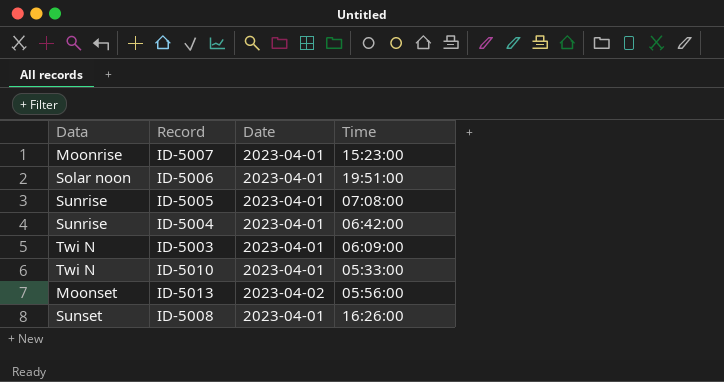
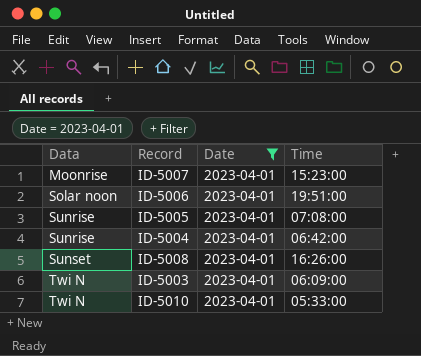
filter: none -> Date = 2023-04-01
row order: none -> Data ascending

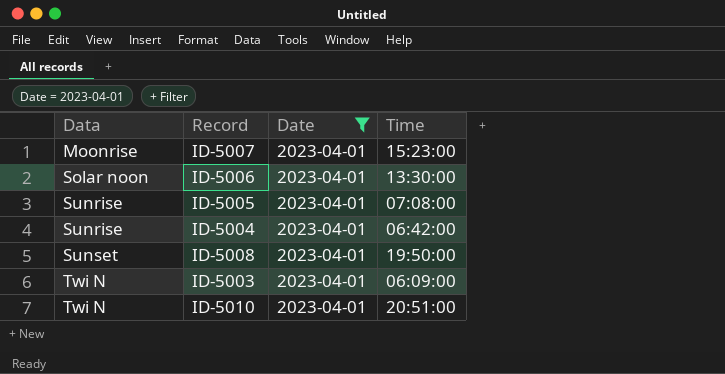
ID-5006 | Time: 19:51:00 -> 13:30:00
ID-5008 | Time: 16:26:00 -> 19:50:00
ID-5010 | Time: 05:33:00 -> 20:51:00

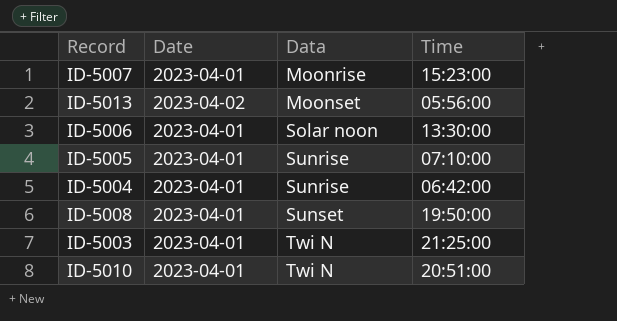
filter: Date = 2023-04-01 -> none
column Data | position: 1 -> 3
ID-5005 | Time: 07:08:00 -> 07:10:00
ID-5003 | Time: 06:09:00 -> 21:25:00

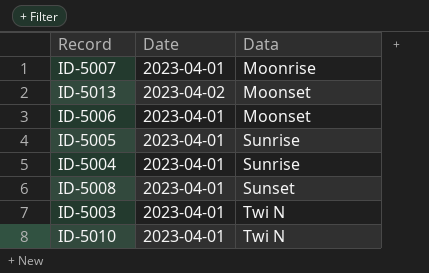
column Time | position: 4 -> none
ID-5006 | Data: Solar noon -> Moonset

